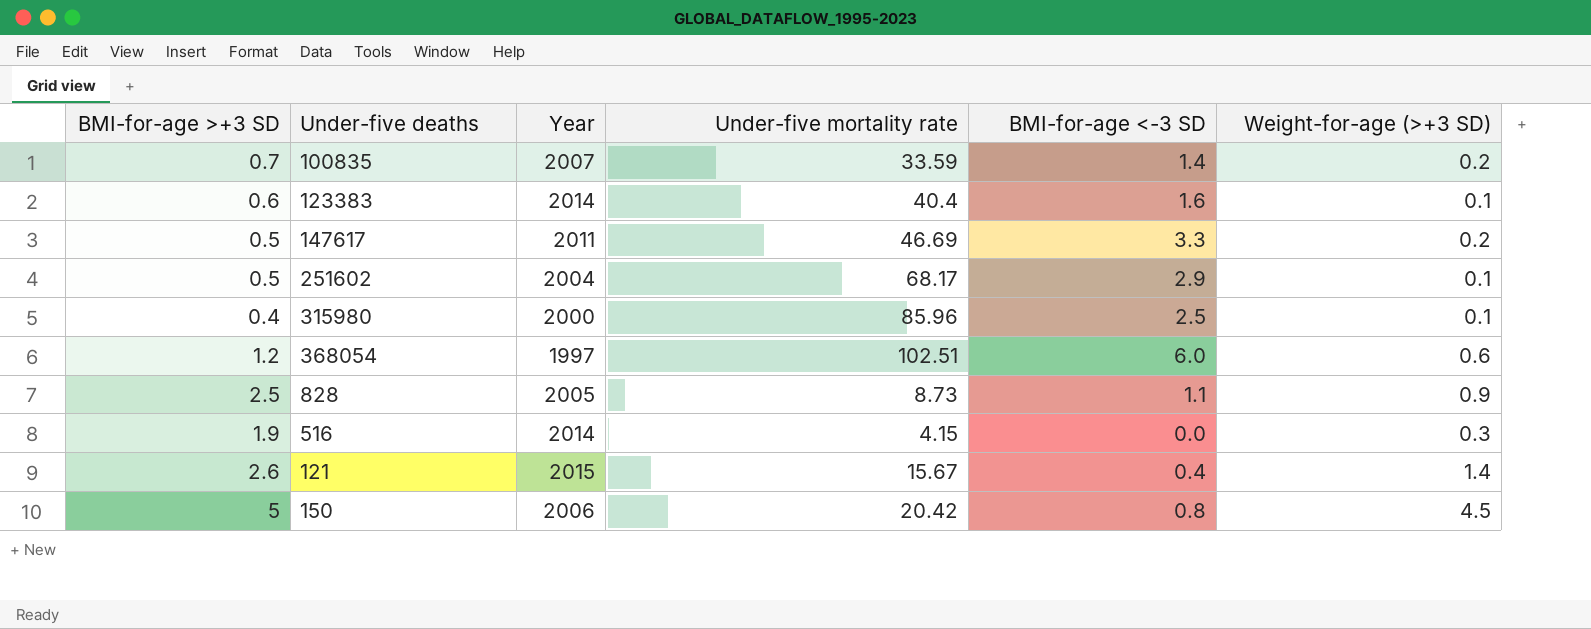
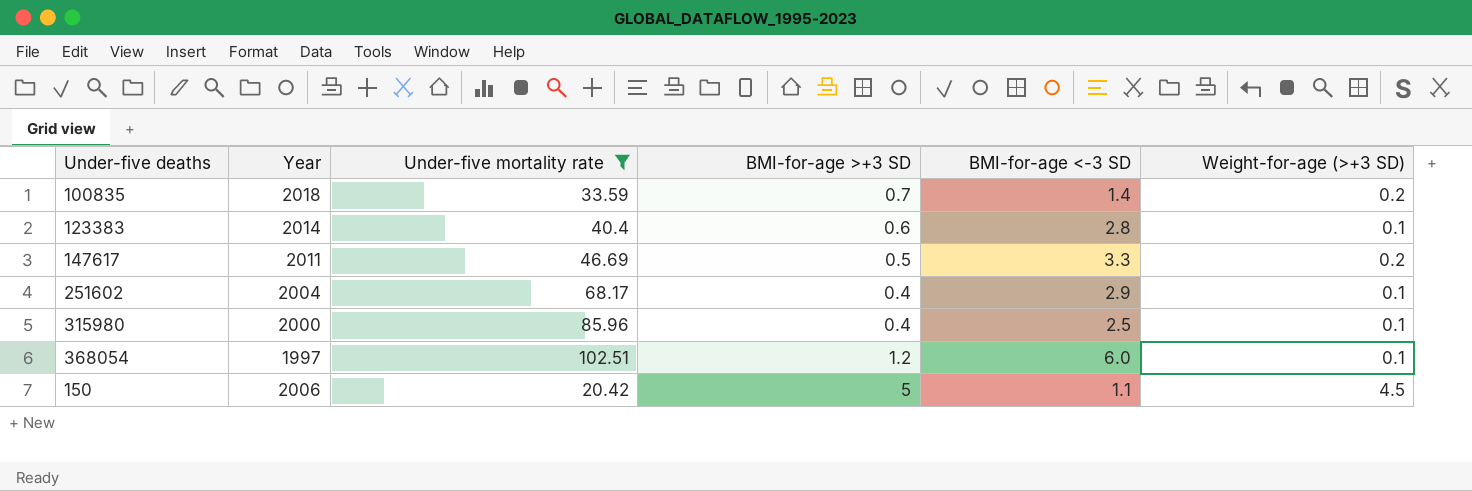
filter: none -> Under-five mortality rate >= 20.42
column BMI-for-age >+3 SD | position: 1 -> 4
100835 | Year: 2007 -> 2018
123383 | BMI-for-age <-3 SD: 1.6 -> 2.8
251602 | BMI-for-age >+3 SD: 0.5 -> 0.4
368054 | Weight-for-age (>+3 SD): 0.6 -> 0.1
150 | BMI-for-age <-3 SD: 0.8 -> 1.1

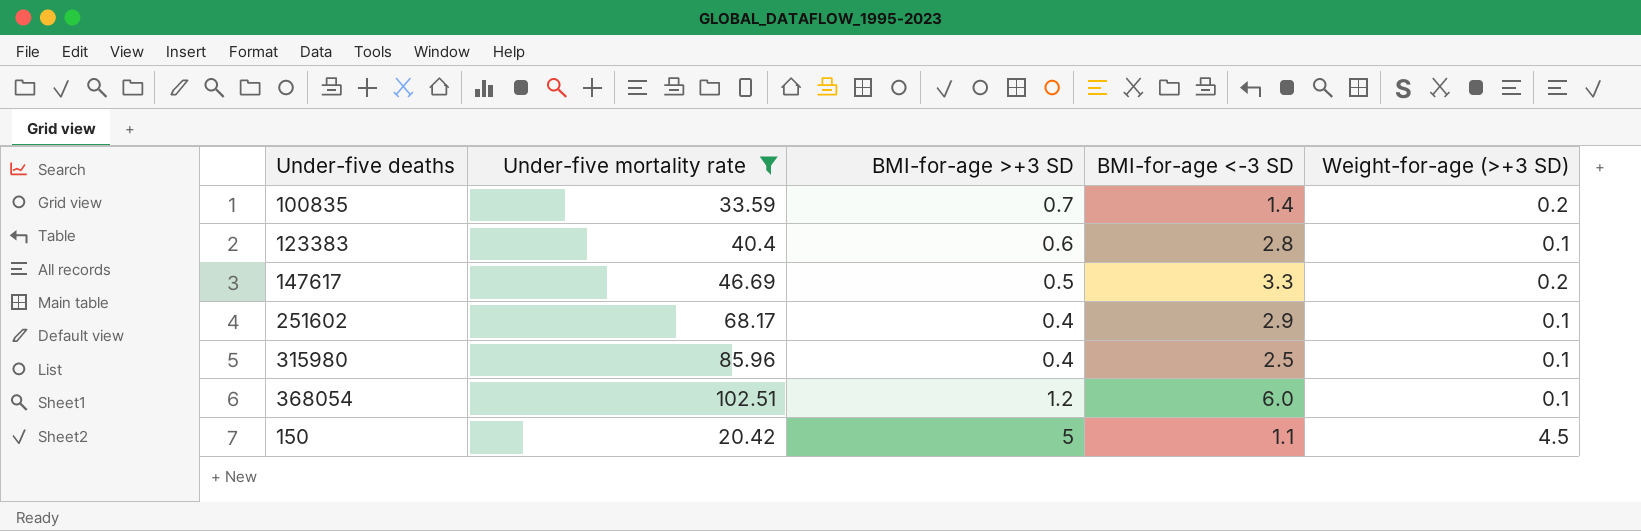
column Year | position: 2 -> none

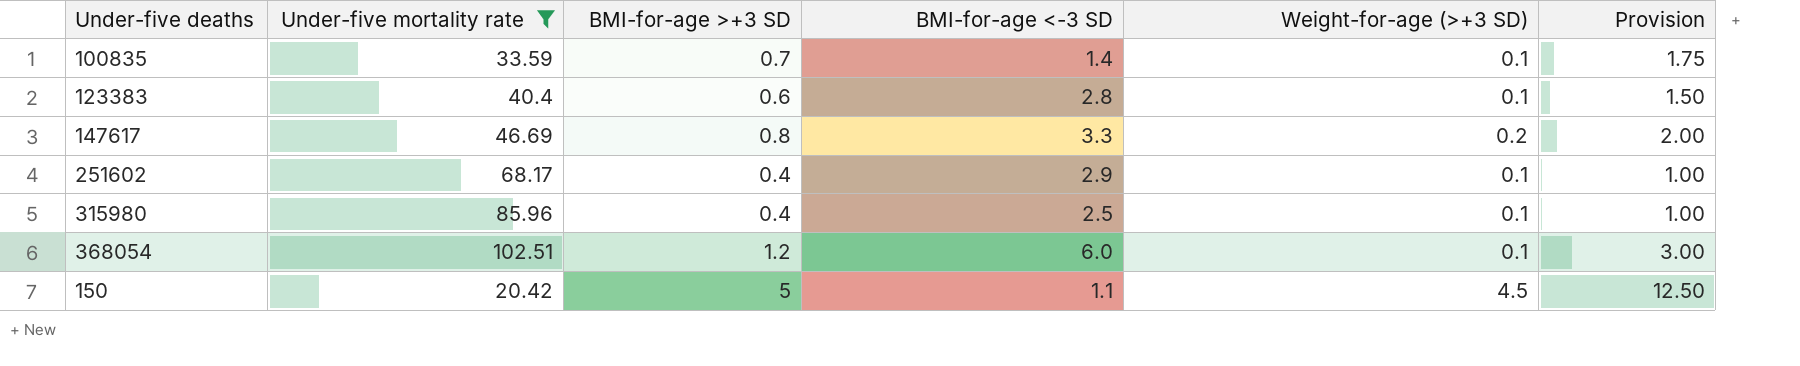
column Provision | formula: none -> [BMI-for-age >+3 SD] * 2.5
100835 | Weight-for-age (>+3 SD): 0.2 -> 0.1
147617 | BMI-for-age >+3 SD: 0.5 -> 0.8

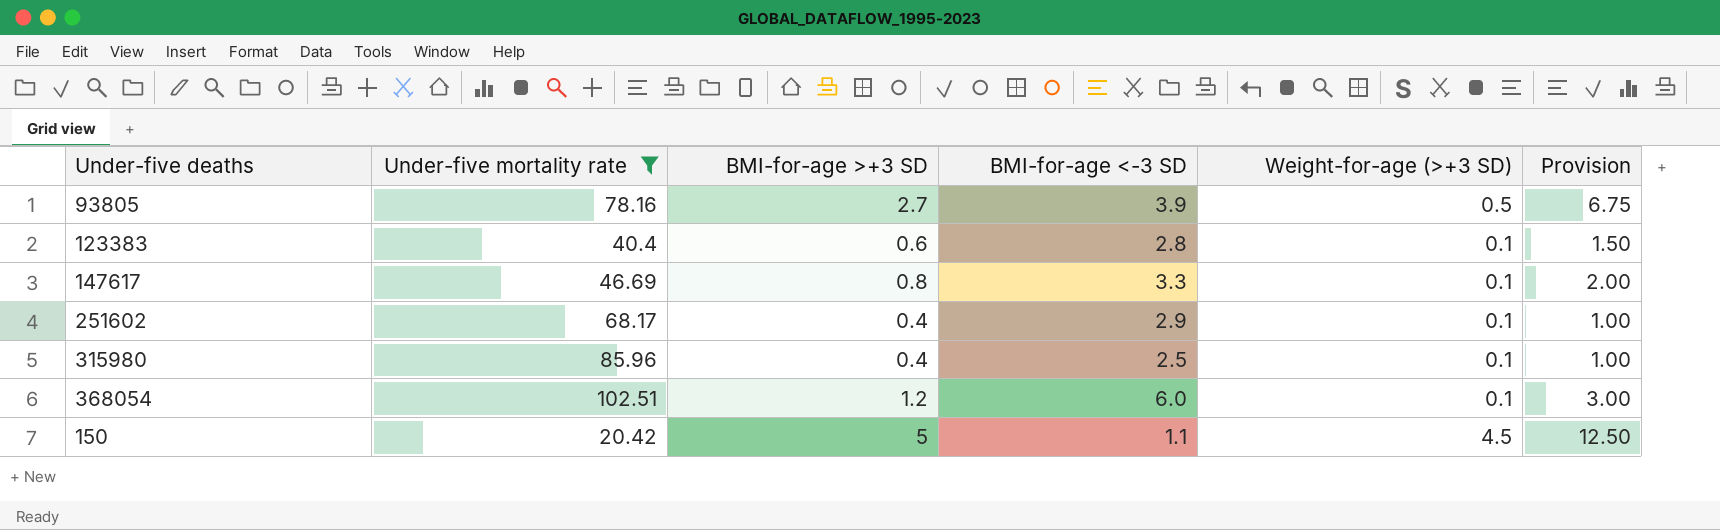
row 100835: 33.59 | 0.7 | 1.4 | 0.1 | 1.75 -> none
row 93805: none -> 78.16 | 2.7 | 3.9 | 0.5 | 6.75
147617 | Weight-for-age (>+3 SD): 0.2 -> 0.1

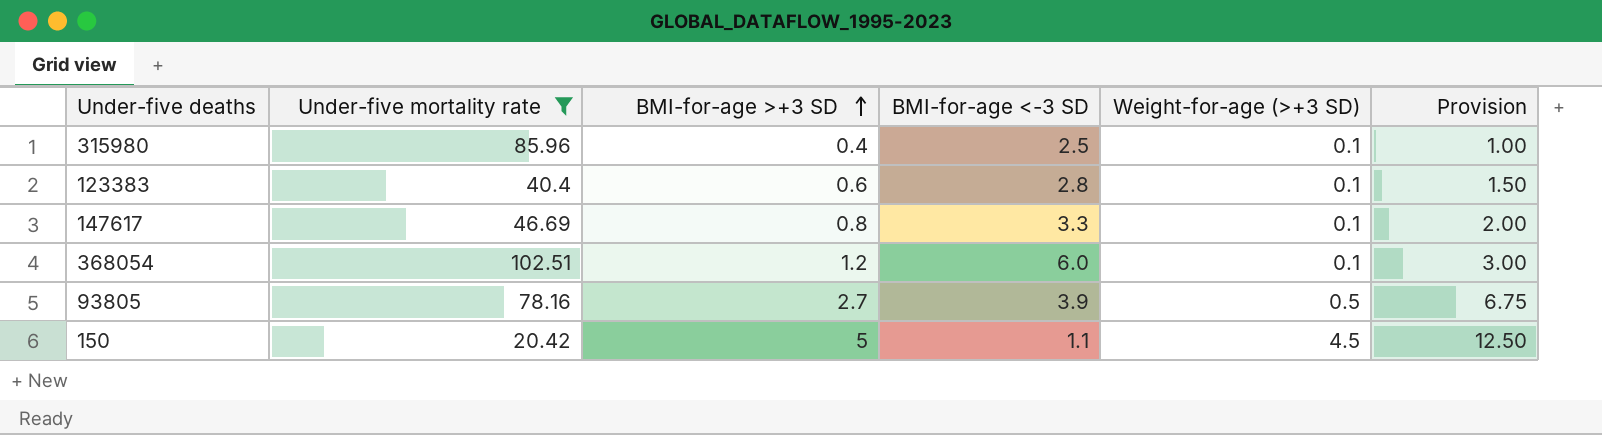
row order: none -> BMI-for-age >+3 SD ascending
row 251602: 68.17 | 0.4 | 2.9 | 0.1 | 1.00 -> none

